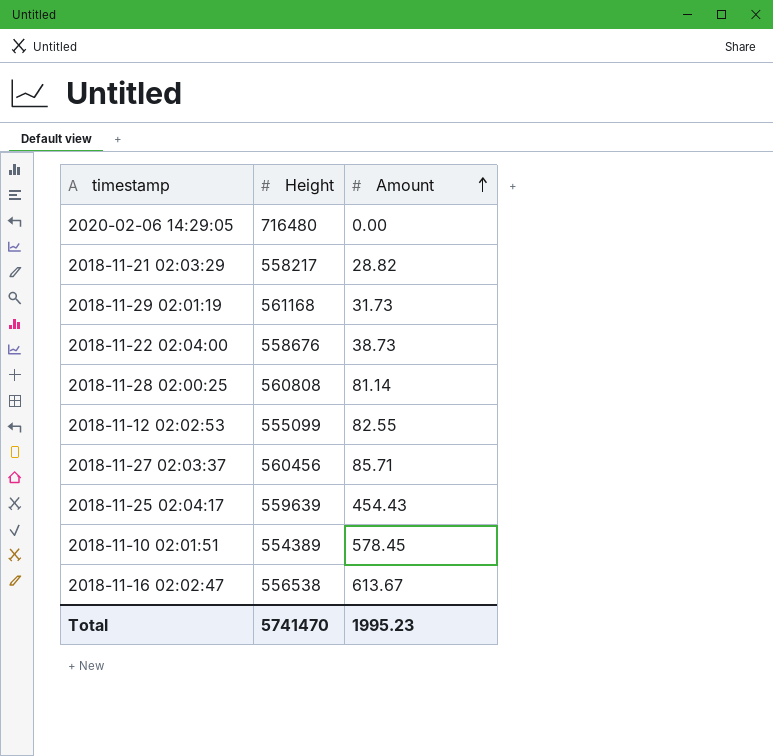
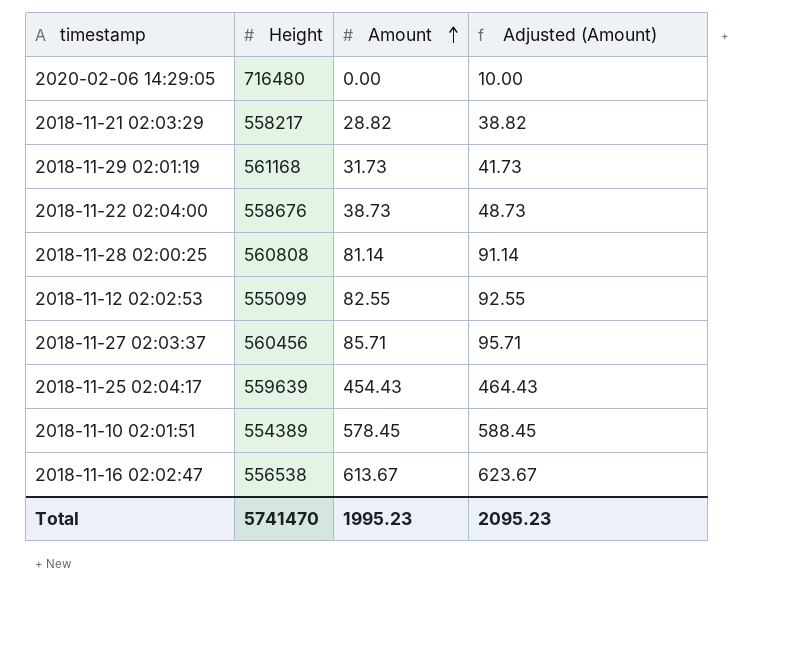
column Adjusted (Amount) | formula: none -> [Amount] + 10

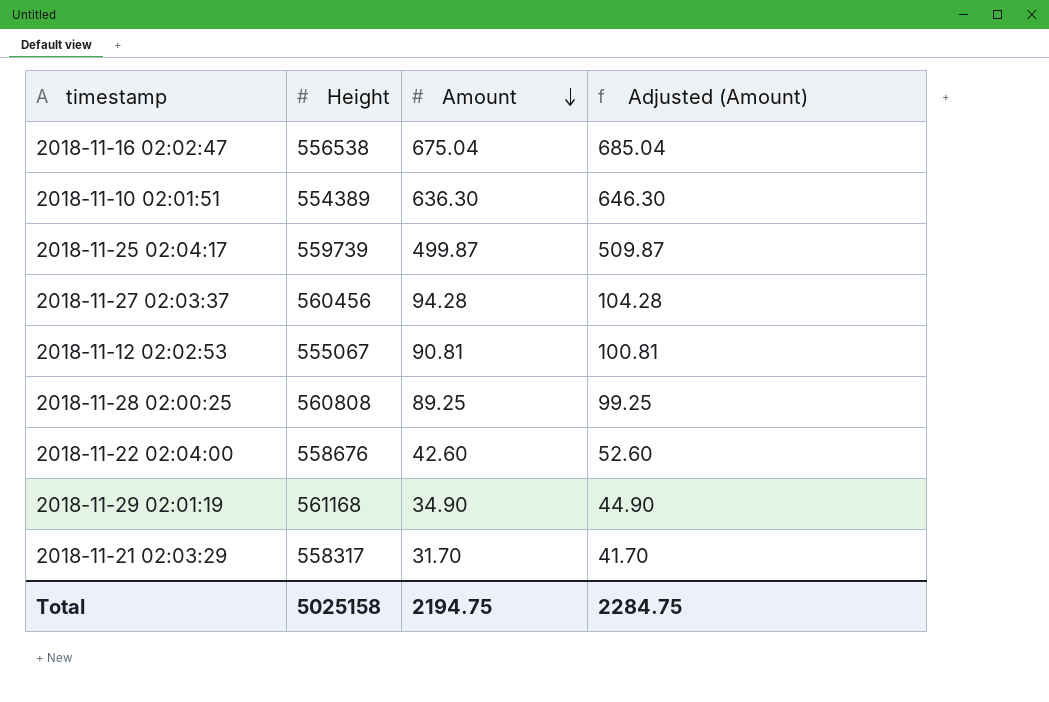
row order: Amount ascending -> Amount descending
row 2020-02-06 14:29:05: 716480 | 0.00 | 10.00 -> none
2018-11-16 02:02:47 | Amount: 613.67 -> 675.04
2018-11-16 02:02:47 | Adjusted (Amount): 623.67 -> 685.04
2018-11-10 02:01:51 | Amount: 578.45 -> 636.30
2018-11-10 02:01:51 | Adjusted (Amount): 588.45 -> 646.30
2018-11-25 02:04:17 | Height: 559639 -> 559739
2018-11-25 02:04:17 | Amount: 454.43 -> 499.87
2018-11-25 02:04:17 | Adjusted (Amount): 464.43 -> 509.87
2018-11-27 02:03:37 | Amount: 85.71 -> 94.28
2018-11-27 02:03:37 | Adjusted (Amount): 95.71 -> 104.28
2018-11-12 02:02:53 | Height: 555099 -> 555067
2018-11-12 02:02:53 | Amount: 82.55 -> 90.81
2018-11-12 02:02:53 | Adjusted (Amount): 92.55 -> 100.81
2018-11-28 02:00:25 | Amount: 81.14 -> 89.25
2018-11-28 02:00:25 | Adjusted (Amount): 91.14 -> 99.25
2018-11-22 02:04:00 | Amount: 38.73 -> 42.60
2018-11-22 02:04:00 | Adjusted (Amount): 48.73 -> 52.60
2018-11-29 02:01:19 | Amount: 31.73 -> 34.90
2018-11-29 02:01:19 | Adjusted (Amount): 41.73 -> 44.90
2018-11-21 02:03:29 | Height: 558217 -> 558317
2018-11-21 02:03:29 | Amount: 28.82 -> 31.70
2018-11-21 02:03:29 | Adjusted (Amount): 38.82 -> 41.70
Total | Height: 5741470 -> 5025158
Total | Amount: 1995.23 -> 2194.75
Total | Adjusted (Amount): 2095.23 -> 2284.75

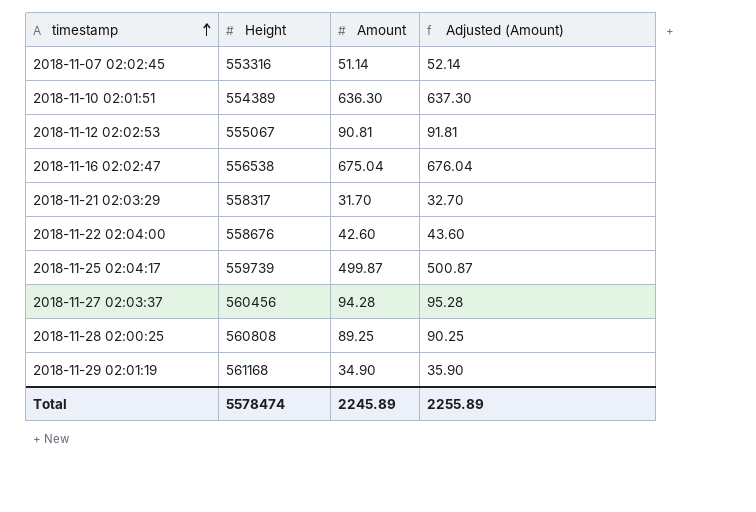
row order: Amount descending -> timestamp ascending
column Adjusted (Amount) | formula: [Amount] + 10 -> [Amount] + 1
row 2018-11-07 02:02:45: none -> 553316 | 51.14 | 52.14
Total | Height: 5025158 -> 5578474
Total | Amount: 2194.75 -> 2245.89
Total | Adjusted (Amount): 2284.75 -> 2255.89

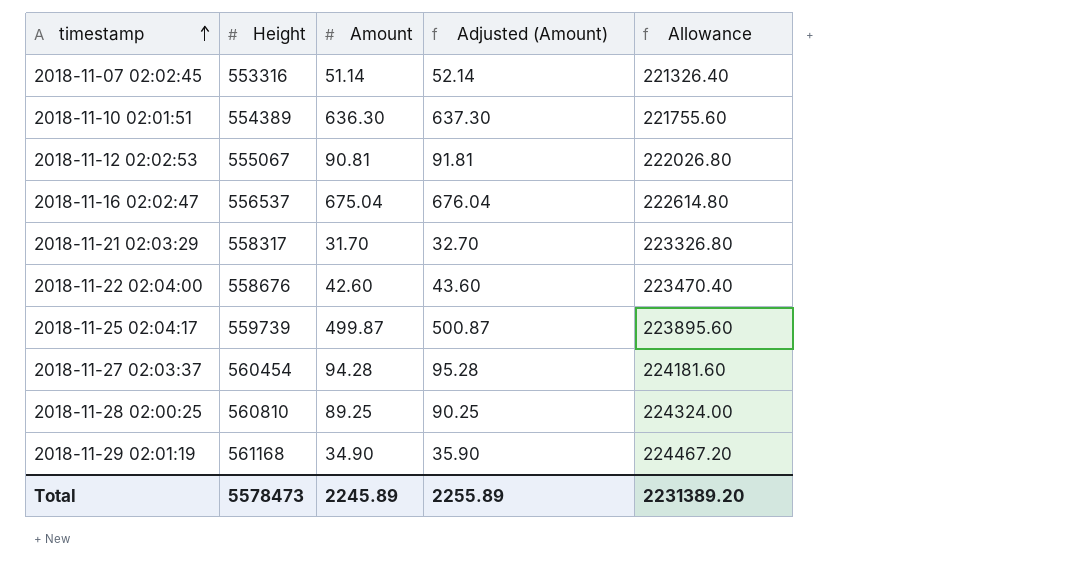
column Allowance | formula: none -> [Height] * 0.4
2018-11-16 02:02:47 | Height: 556538 -> 556537
2018-11-27 02:03:37 | Height: 560456 -> 560454
2018-11-28 02:00:25 | Height: 560808 -> 560810
Total | Height: 5578474 -> 5578473

